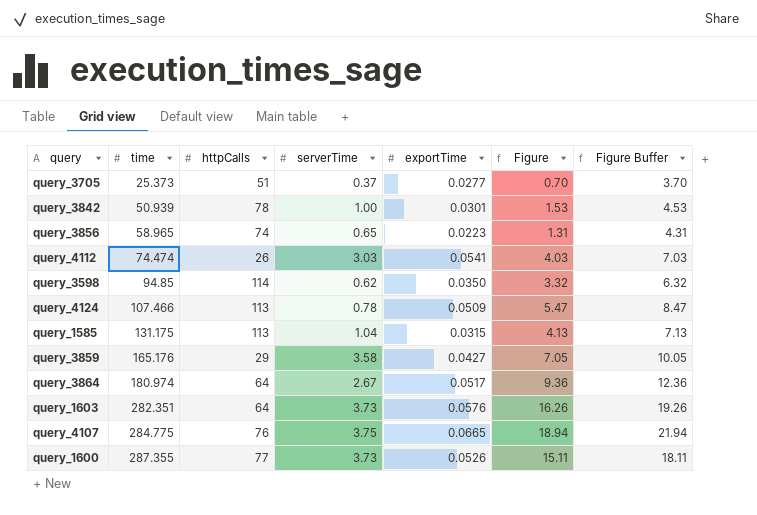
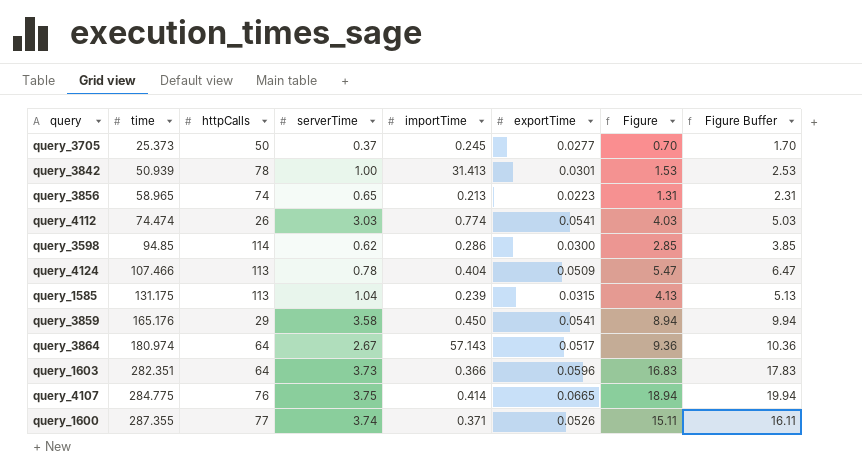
column importTime | position: none -> 5
column Figure Buffer | formula: [Figure] + 3 -> [Figure] + 1
query_3705 | httpCalls: 51 -> 50
query_3598 | exportTime: 0.0350 -> 0.0300
query_3598 | Figure: 3.32 -> 2.85
query_3859 | exportTime: 0.0427 -> 0.0541
query_3859 | Figure: 7.05 -> 8.94
query_1603 | exportTime: 0.0576 -> 0.0596
query_1603 | Figure: 16.26 -> 16.83
query_1600 | serverTime: 3.73 -> 3.74

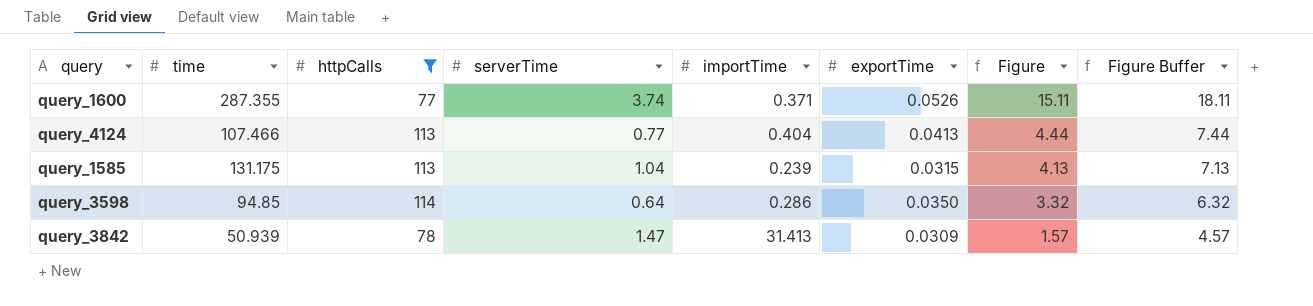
filter: none -> httpCalls >= 77
row order: time ascending -> Figure descending
column Figure Buffer | formula: [Figure] + 1 -> [Figure] + 3
query_4124 | serverTime: 0.78 -> 0.77
query_4124 | exportTime: 0.0509 -> 0.0413
query_4124 | Figure: 5.47 -> 4.44
query_3598 | serverTime: 0.62 -> 0.64
query_3598 | exportTime: 0.0300 -> 0.0350
query_3598 | Figure: 2.85 -> 3.32
query_3842 | serverTime: 1.00 -> 1.47
query_3842 | exportTime: 0.0301 -> 0.0309
query_3842 | Figure: 1.53 -> 1.57

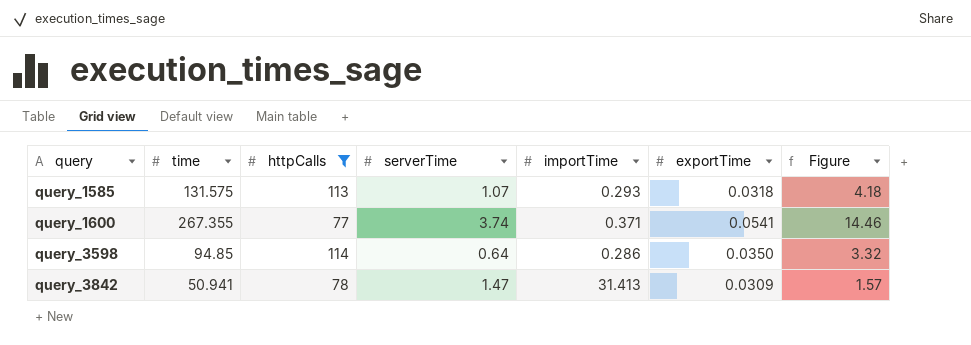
row order: Figure descending -> query ascending
column Figure Buffer | formula: [Figure] + 3 -> none
row query_4124: 107.466 | 113 | 0.77 | 0.404 | 0.0413 | 4.44 | 7.44 -> none
query_1585 | time: 131.175 -> 131.575
query_1585 | serverTime: 1.04 -> 1.07
query_1585 | importTime: 0.239 -> 0.293
query_1585 | exportTime: 0.0315 -> 0.0318
query_1585 | Figure: 4.13 -> 4.18
query_1600 | time: 287.355 -> 267.355
query_1600 | exportTime: 0.0526 -> 0.0541
query_1600 | Figure: 15.11 -> 14.46
query_3842 | time: 50.939 -> 50.941

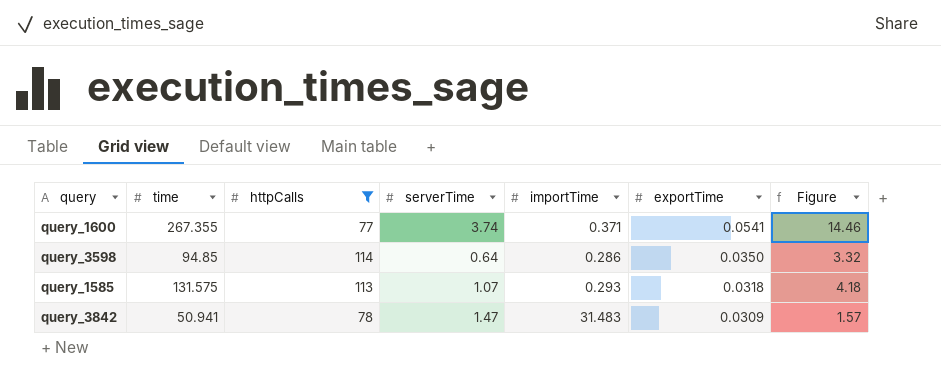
row order: query ascending -> exportTime descending
query_3842 | importTime: 31.413 -> 31.483

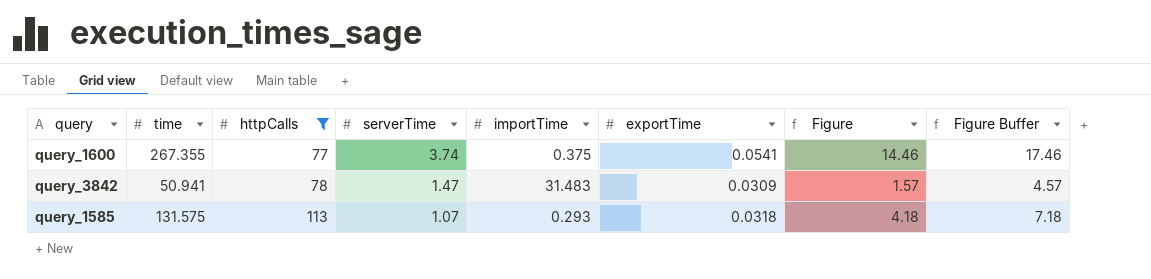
row order: exportTime descending -> httpCalls ascending
column Figure Buffer | formula: none -> [Figure] + 3
row query_3598: 94.85 | 114 | 0.64 | 0.286 | 0.0350 | 3.32 -> none
query_1600 | importTime: 0.371 -> 0.375

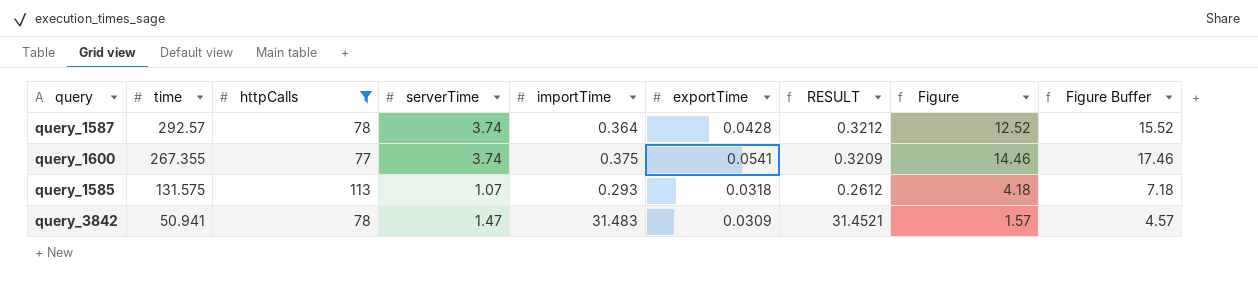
row order: httpCalls ascending -> time descending
column RESULT | formula: none -> [importTime] - [exportTime]
row query_1587: none -> 292.57 | 78 | 3.74 | 0.364 | 0.0428 | 0.3212 | 12.52 | 15.52

